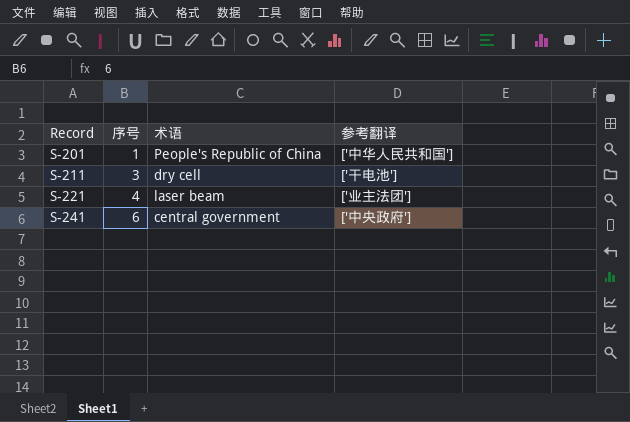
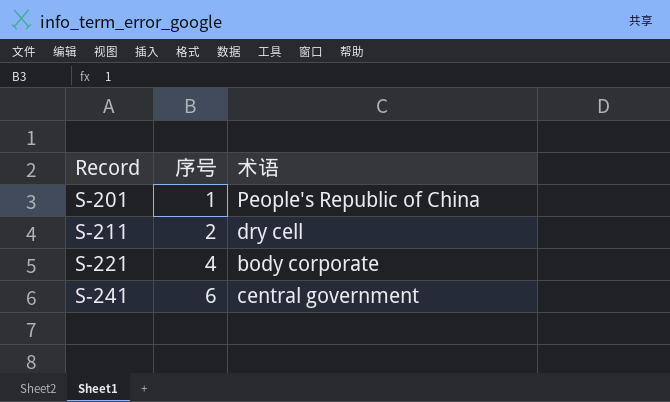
column 参考翻译 | position: 4 -> none
S-211 | 序号: 3 -> 2
S-221 | 术语: laser beam -> body corporate

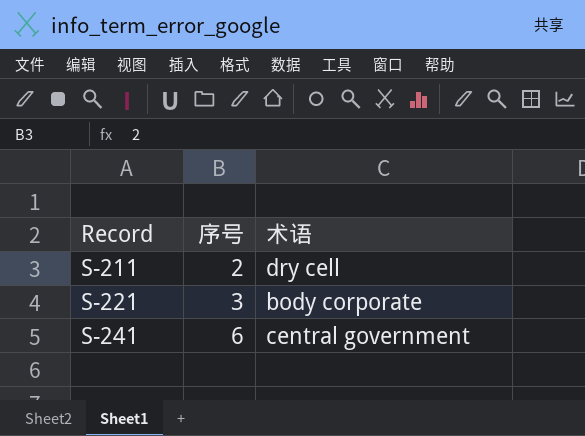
row S-201: 1 | People's Republic of China -> none
S-221 | 序号: 4 -> 3

